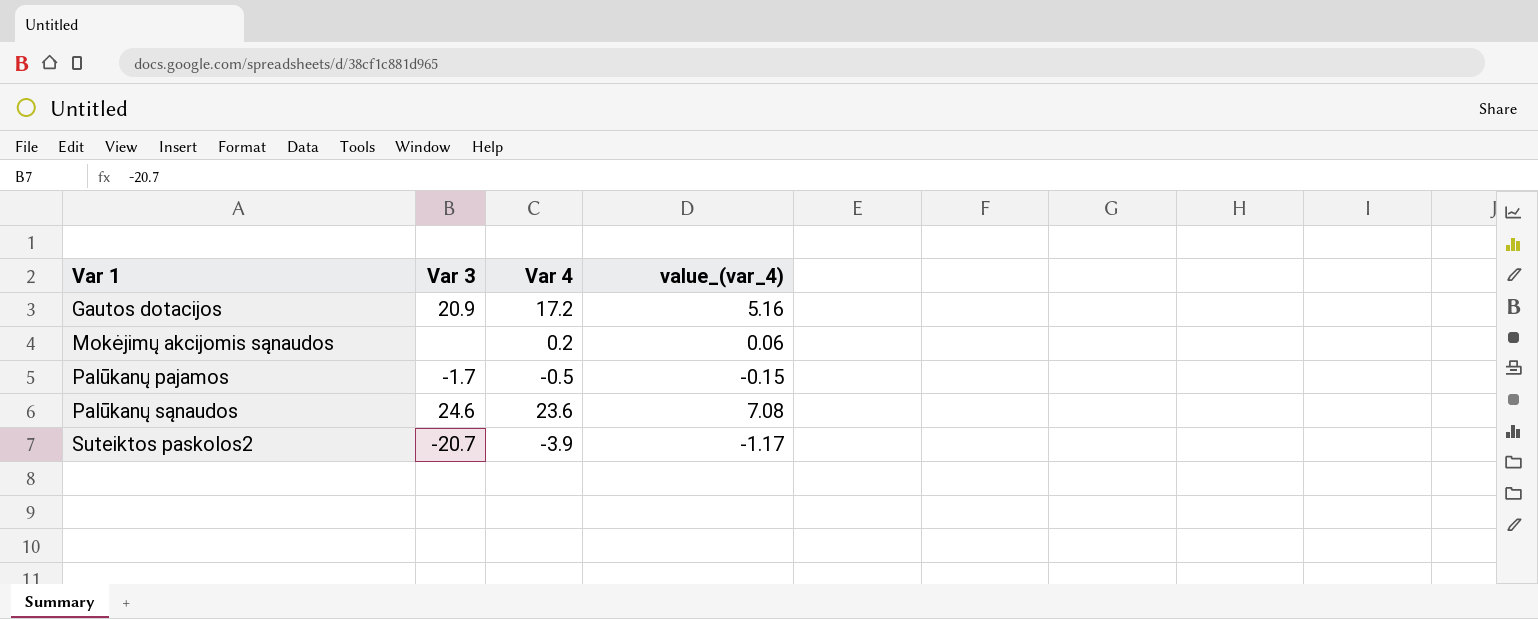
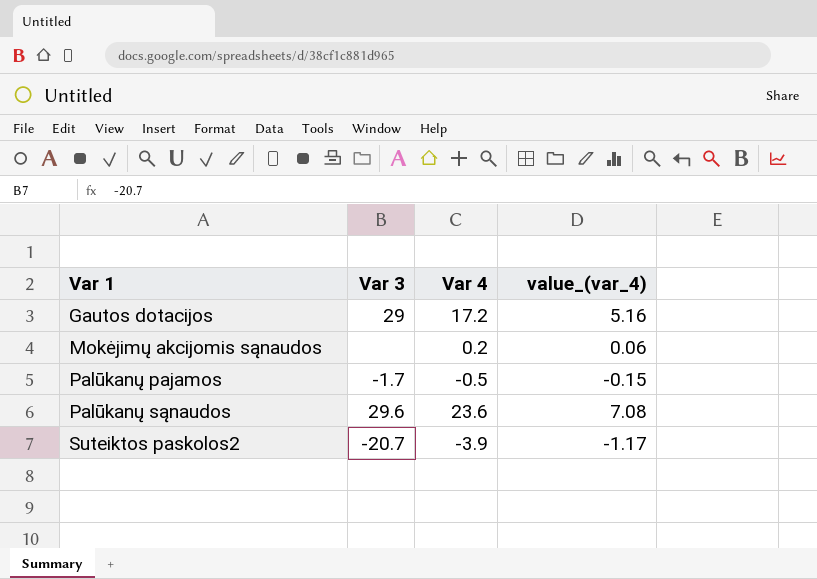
Gautos dotacijos | Var 3: 20.9 -> 29
Palūkanų sąnaudos | Var 3: 24.6 -> 29.6

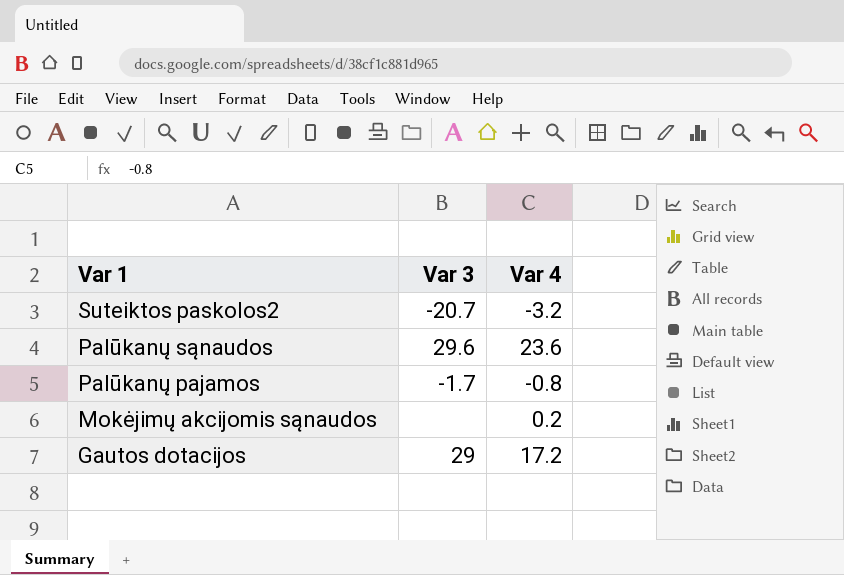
row order: Var 1 ascending -> Var 1 descending
column value_(var_4) | formula: [Var 4] * 0.3 -> none
Suteiktos paskolos2 | Var 4: -3.9 -> -3.2
Palūkanų pajamos | Var 4: -0.5 -> -0.8

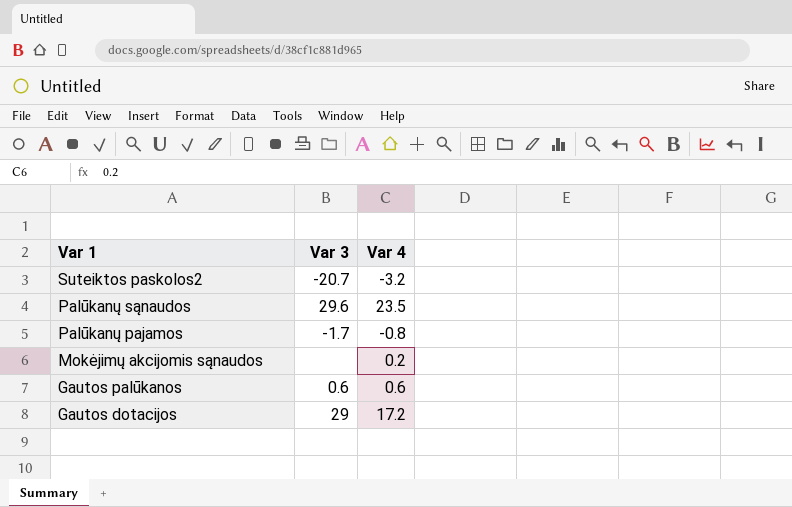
Palūkanų sąnaudos | Var 4: 23.6 -> 23.5
row Gautos palūkanos: none -> 0.6 | 0.6

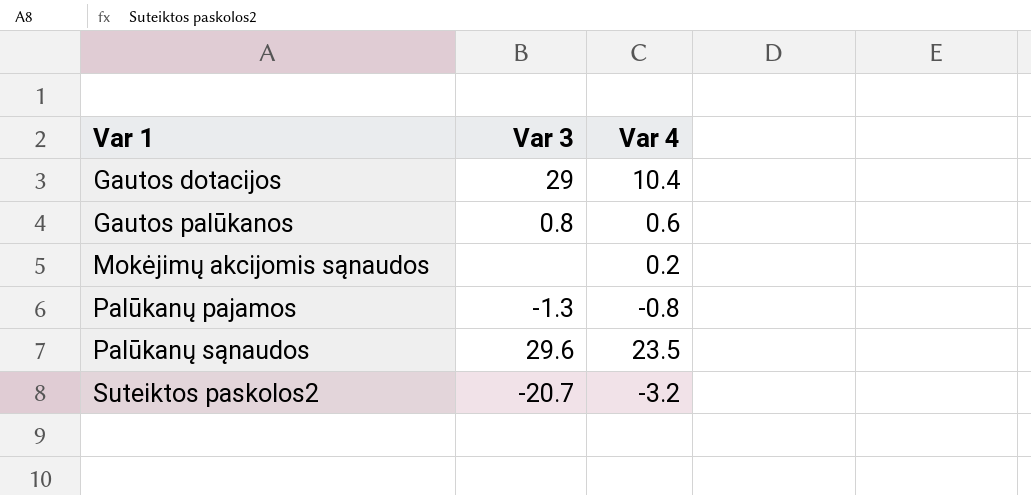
row order: Var 1 descending -> Var 1 ascending
Gautos dotacijos | Var 4: 17.2 -> 10.4
Gautos palūkanos | Var 3: 0.6 -> 0.8
Palūkanų pajamos | Var 3: -1.7 -> -1.3

